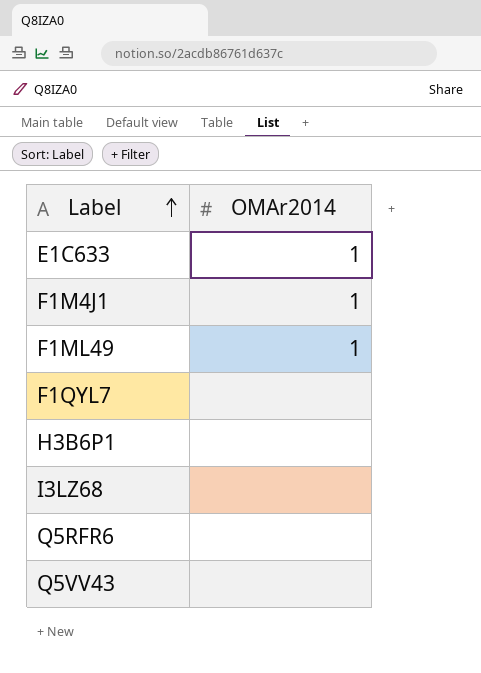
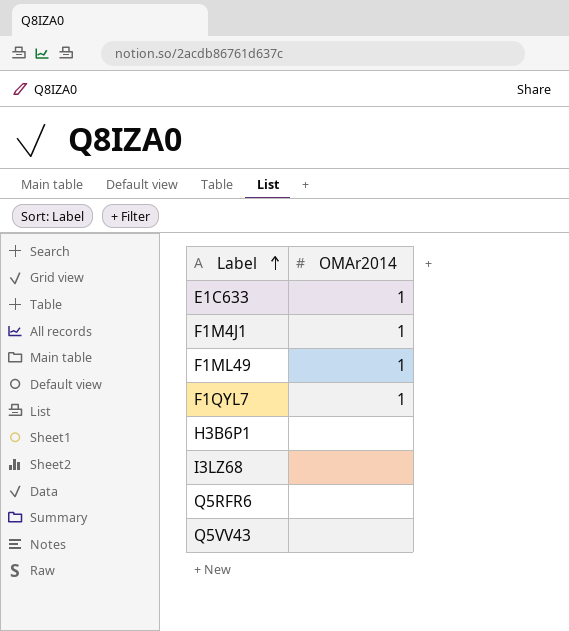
F1QYL7 | OMAr2014: none -> 1

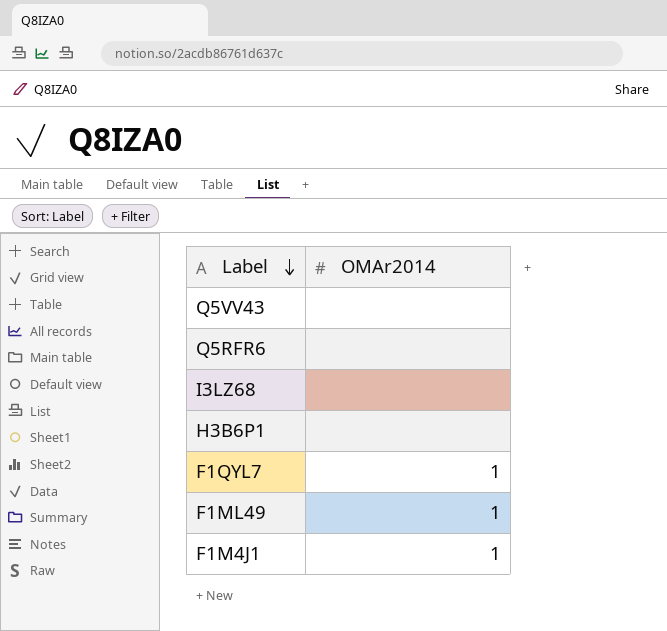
row order: Label ascending -> Label descending
row E1C633: 1 -> none

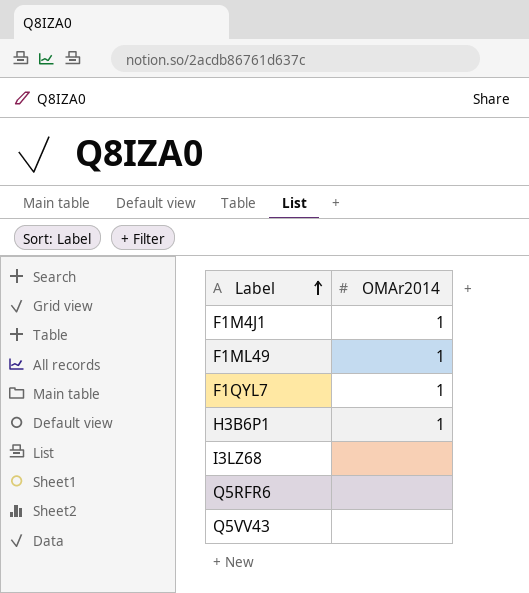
row order: Label descending -> Label ascending
H3B6P1 | OMAr2014: none -> 1

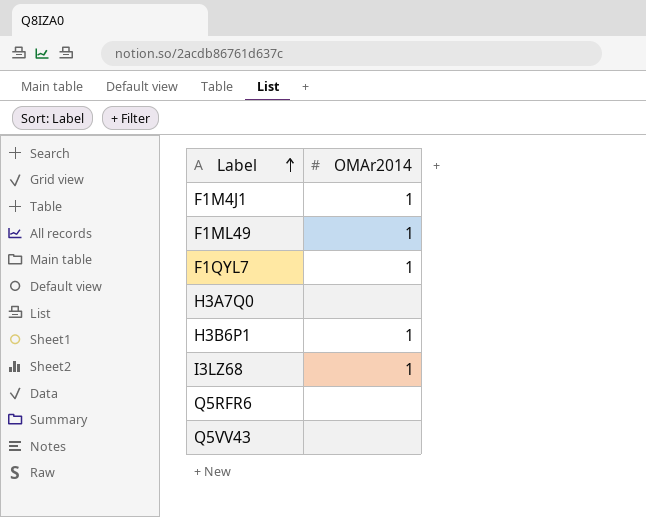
row H3A7Q0: none -> none
I3LZ68 | OMAr2014: none -> 1

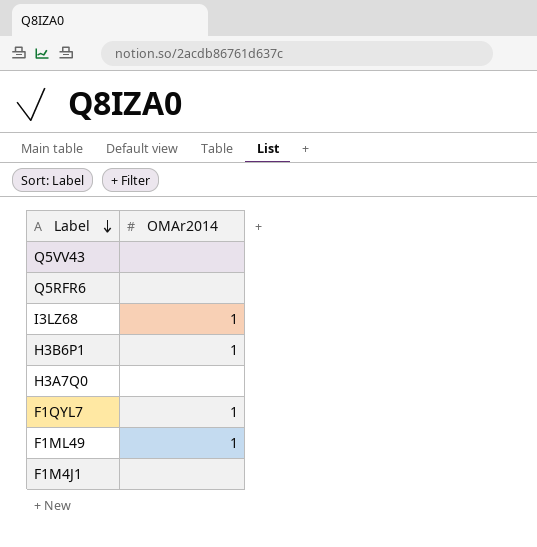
row order: Label ascending -> Label descending
F1M4J1 | OMAr2014: 1 -> none

